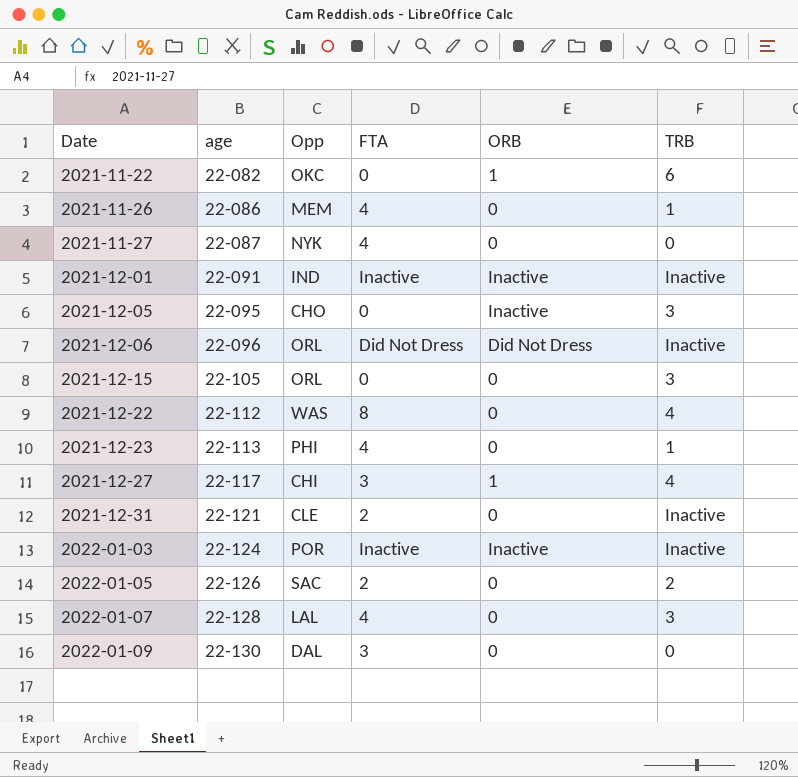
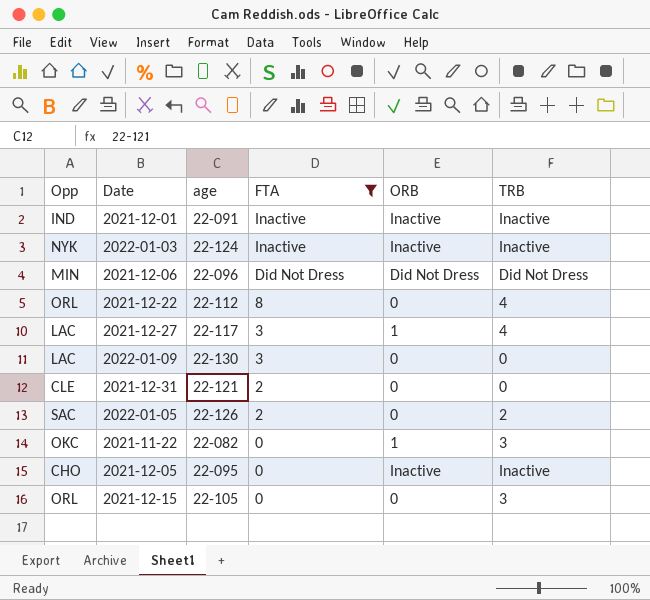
filter: none -> FTA != 4
row order: Date ascending -> FTA descending
column Opp | position: 3 -> 1
2022-01-03 | Opp: POR -> NYK
2021-12-06 | Opp: ORL -> MIN
2021-12-06 | TRB: Inactive -> Did Not Dress
2021-12-22 | Opp: WAS -> ORL
2021-12-27 | Opp: CHI -> LAC
2022-01-09 | Opp: DAL -> LAC
2021-12-31 | TRB: Inactive -> 0
2021-11-22 | TRB: 6 -> 3
2021-12-05 | TRB: 3 -> Inactive

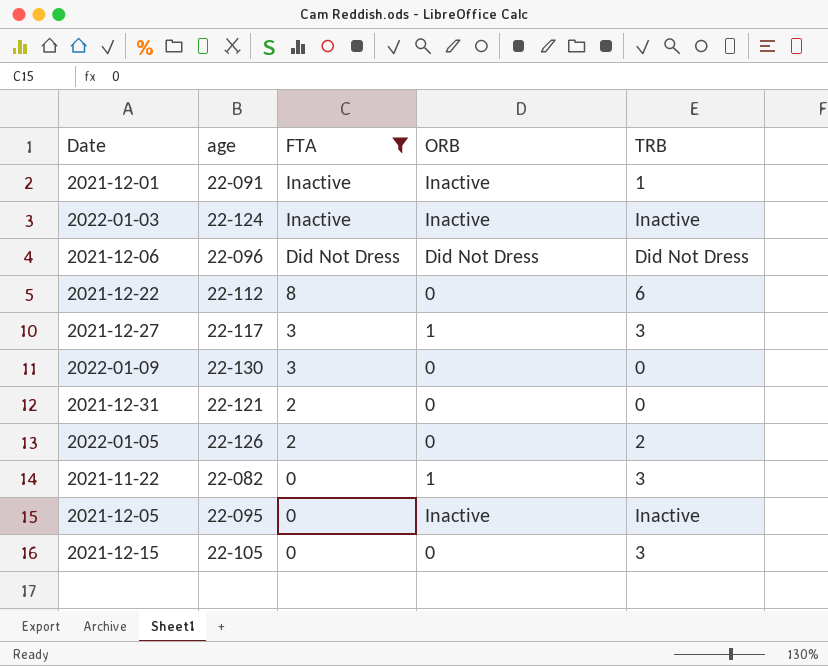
column Opp | position: 1 -> none
2021-12-01 | TRB: Inactive -> 1
2021-12-22 | TRB: 4 -> 6
2021-12-27 | TRB: 4 -> 3

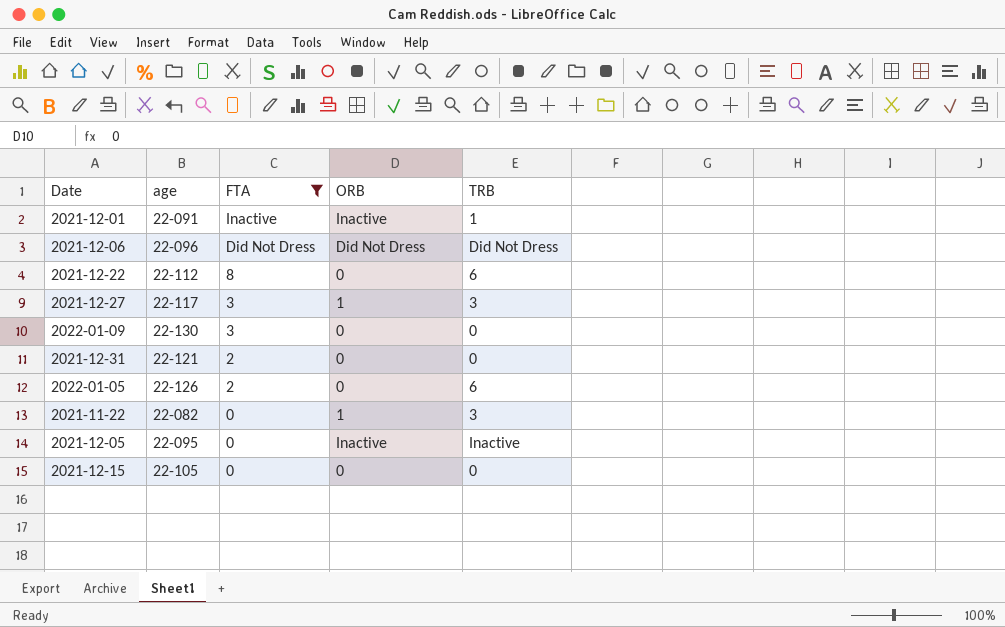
row 2022-01-03: 22-124 | Inactive | Inactive | Inactive -> none
2022-01-05 | TRB: 2 -> 6
2021-12-15 | TRB: 3 -> 0

